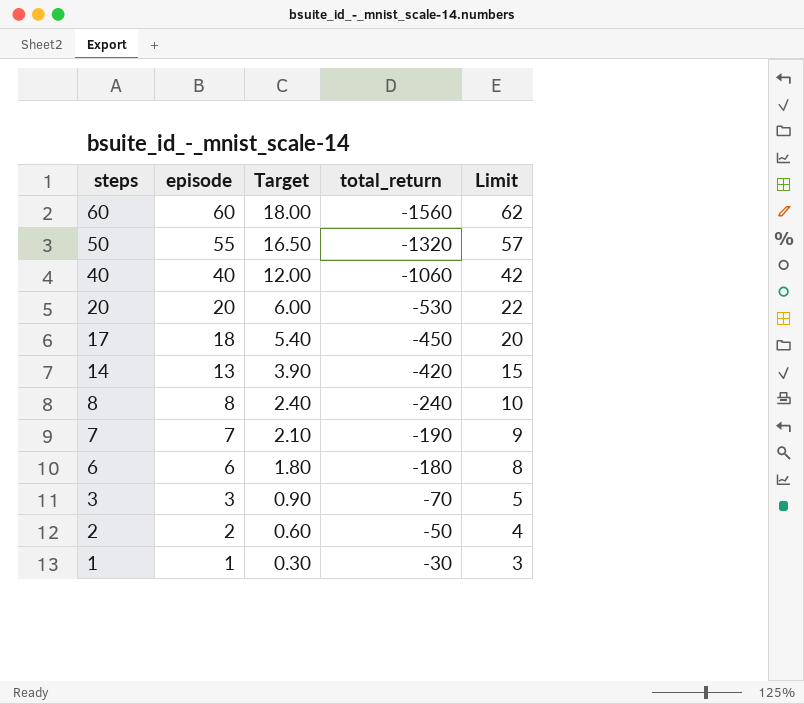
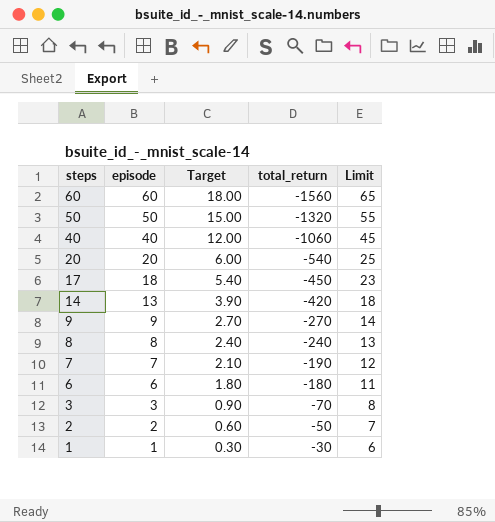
column Limit | formula: [episode] + 2 -> [episode] + 5
50 | episode: 55 -> 50
50 | Target: 16.50 -> 15.00
20 | total_return: -530 -> -540
row 9: none -> 9 | 2.70 | -270 | 14

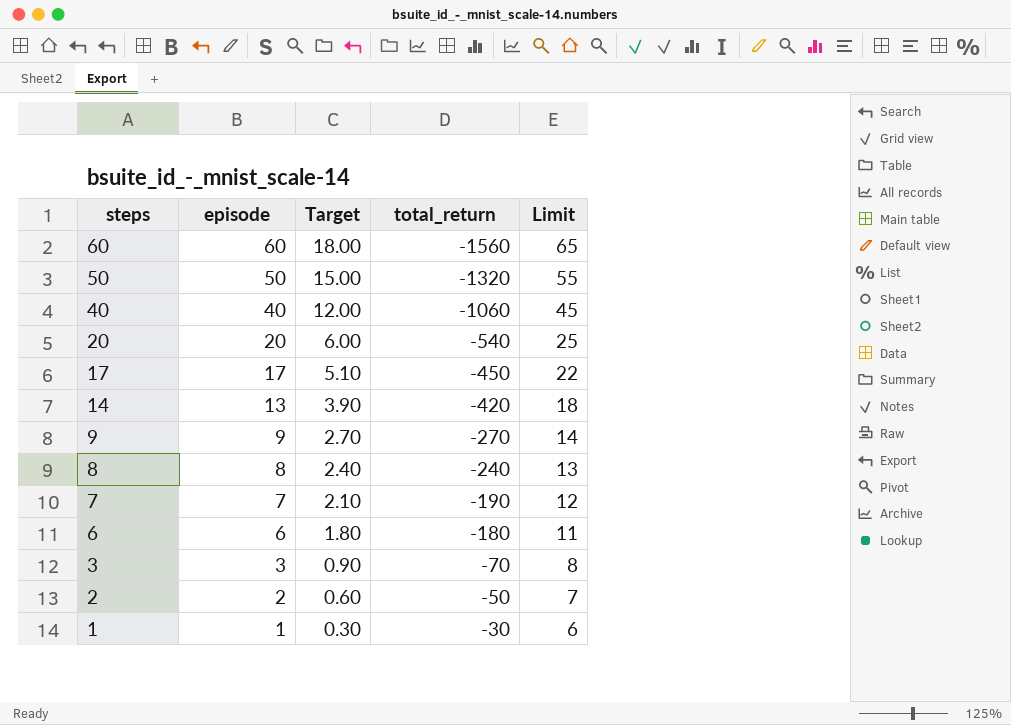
17 | episode: 18 -> 17
17 | Target: 5.40 -> 5.10
17 | Limit: 23 -> 22

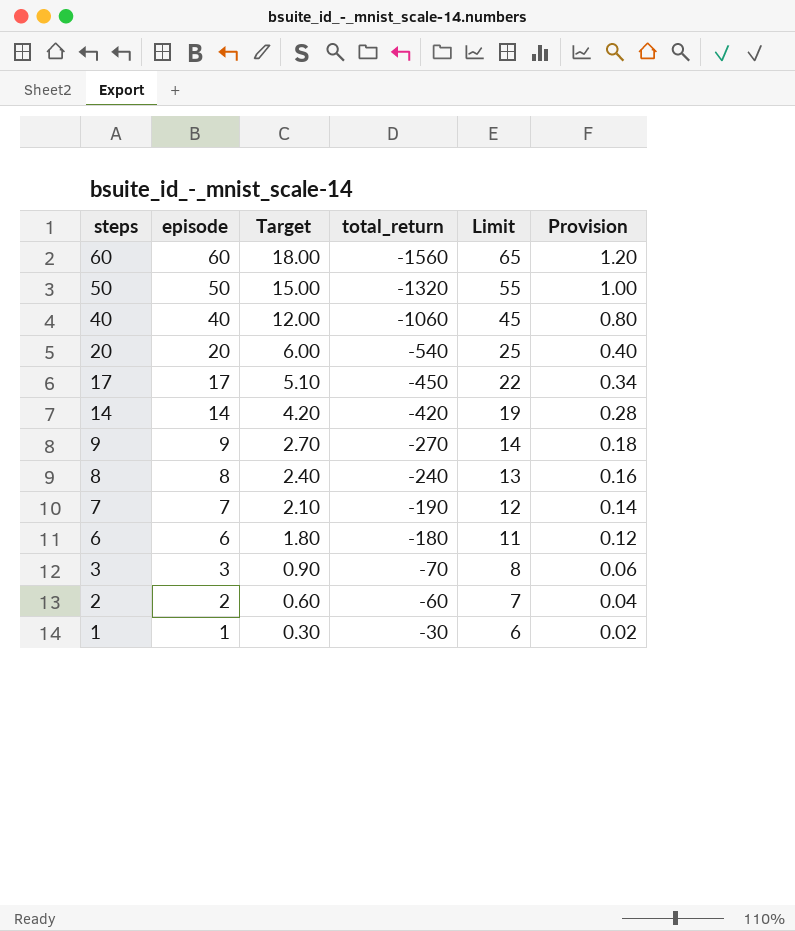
column Provision | formula: none -> [episode] * 0.02
14 | episode: 13 -> 14
14 | Target: 3.90 -> 4.20
14 | Limit: 18 -> 19
2 | total_return: -50 -> -60

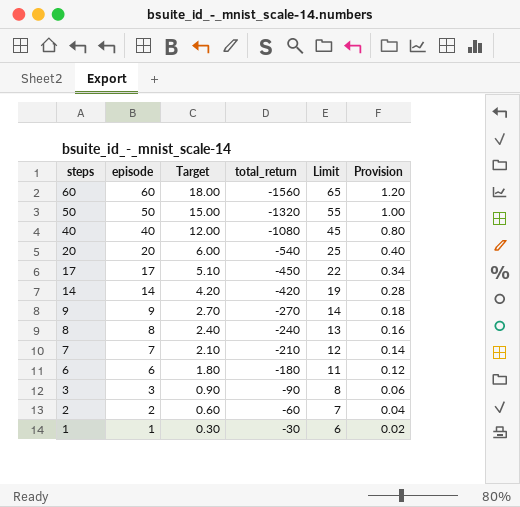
40 | total_return: -1060 -> -1080
7 | total_return: -190 -> -210
3 | total_return: -70 -> -90

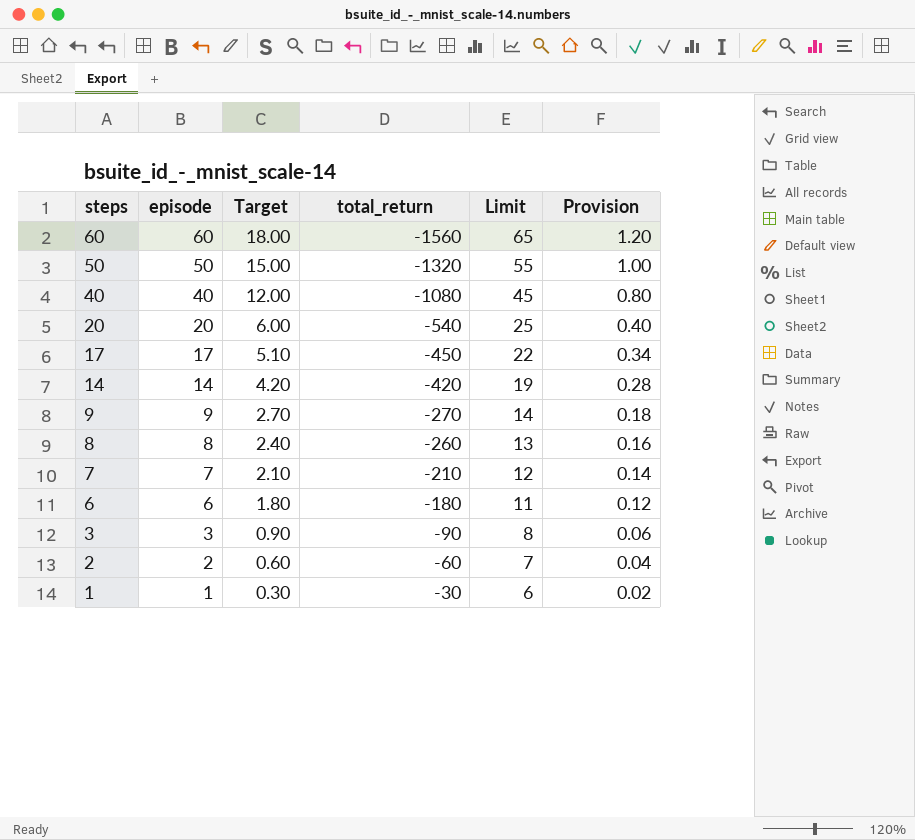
8 | total_return: -240 -> -260

